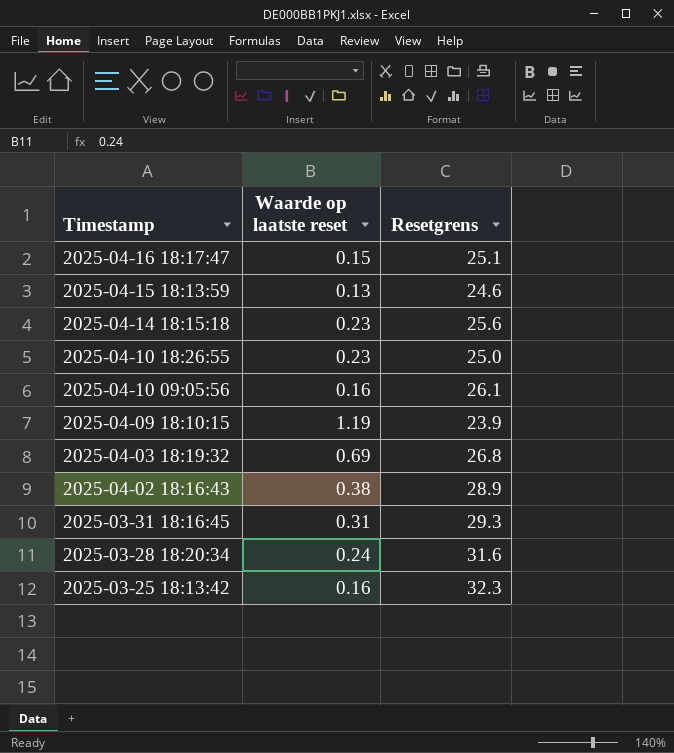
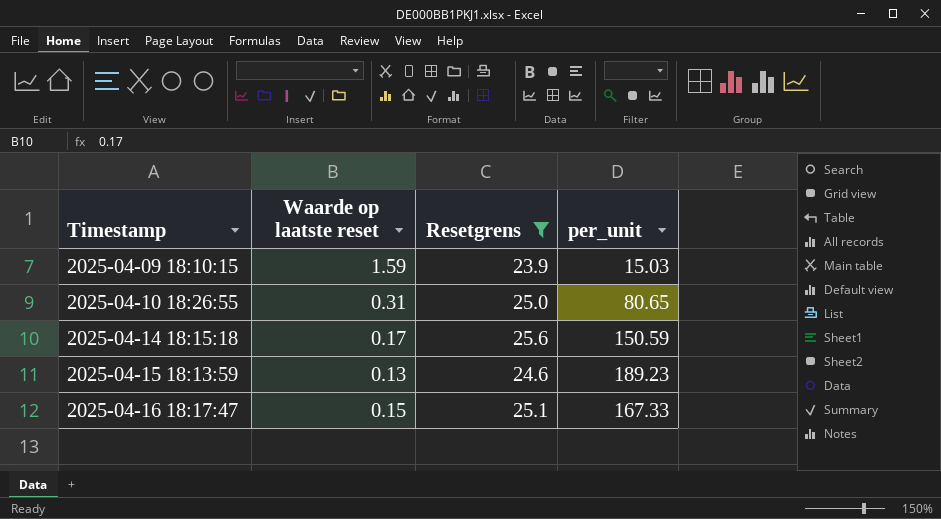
filter: none -> Resetgrens <= 25.6
row order: Timestamp descending -> Timestamp ascending
column per_unit | formula: none -> [Resetgrens] / [Waarde op laatste reset]
2025-04-09 18:10:15 | Waarde op laatste reset: 1.19 -> 1.59
2025-04-10 18:26:55 | Waarde op laatste reset: 0.23 -> 0.31
2025-04-14 18:15:18 | Waarde op laatste reset: 0.23 -> 0.17

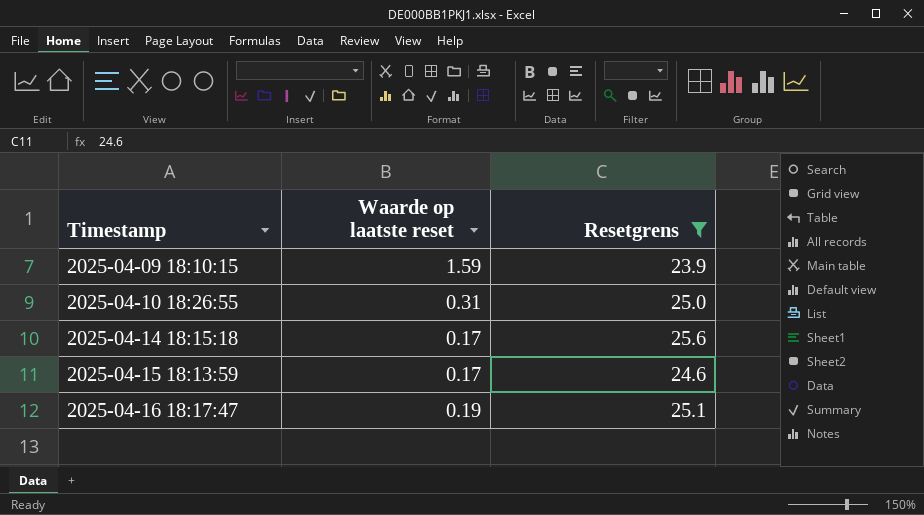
column per_unit | formula: [Resetgrens] / [Waarde op laatste reset] -> none
2025-04-15 18:13:59 | Waarde op laatste reset: 0.13 -> 0.17
2025-04-16 18:17:47 | Waarde op laatste reset: 0.15 -> 0.19

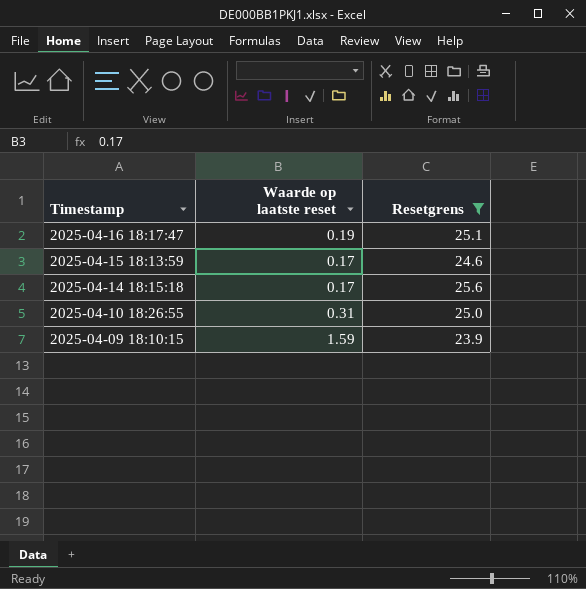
row order: Timestamp ascending -> Timestamp descending

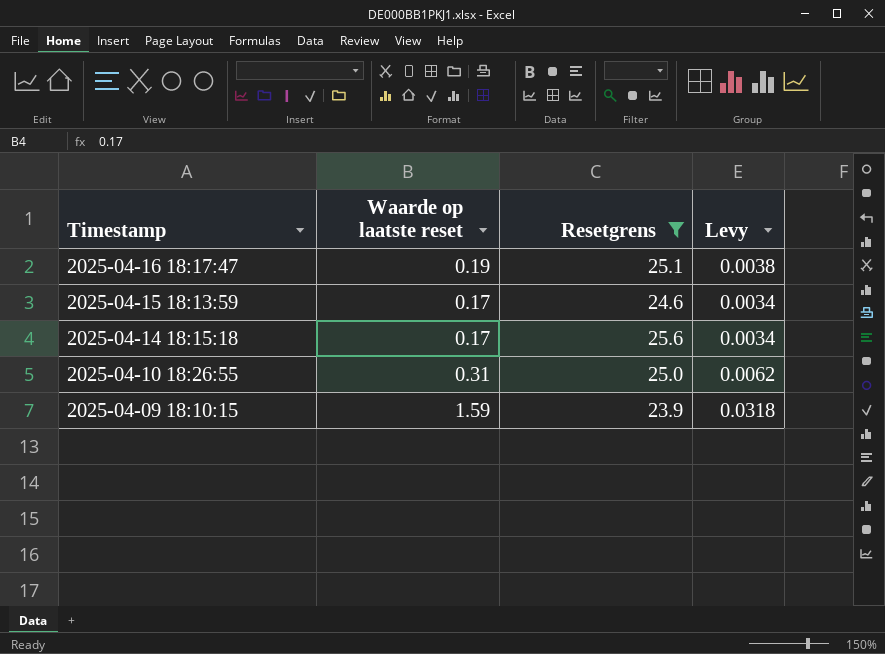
column Levy | formula: none -> [Waarde op laatste reset] * 0.02

